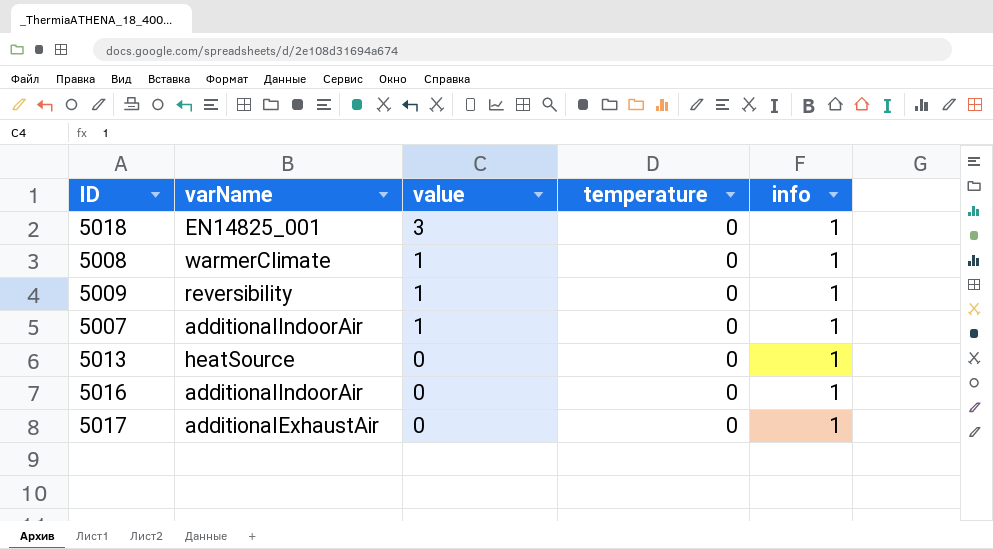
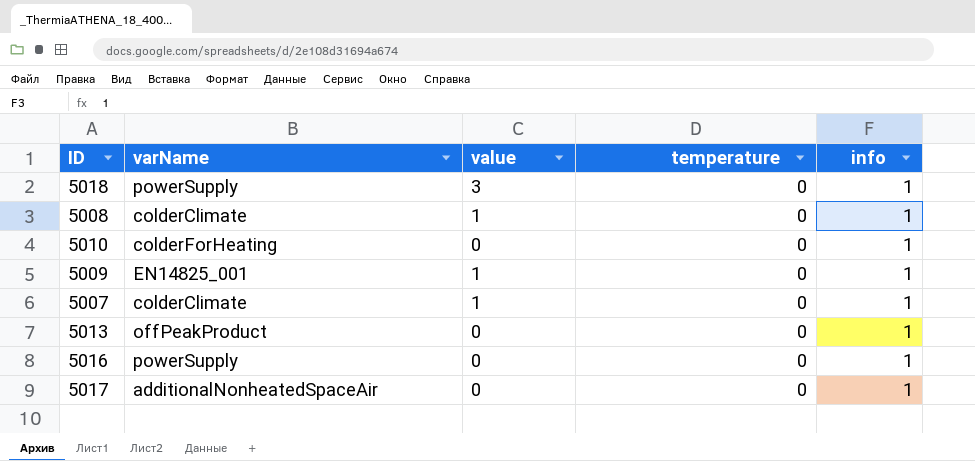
5018 | varName: EN14825_001 -> powerSupply
5008 | varName: warmerClimate -> colderClimate
row 5010: none -> colderForHeating | 0 | 0 | 1
5009 | varName: reversibility -> EN14825_001
5007 | varName: additionalIndoorAir -> colderClimate
5013 | varName: heatSource -> offPeakProduct
5016 | varName: additionalIndoorAir -> powerSupply
5017 | varName: additionalExhaustAir -> additionalNonheatedSpaceAir

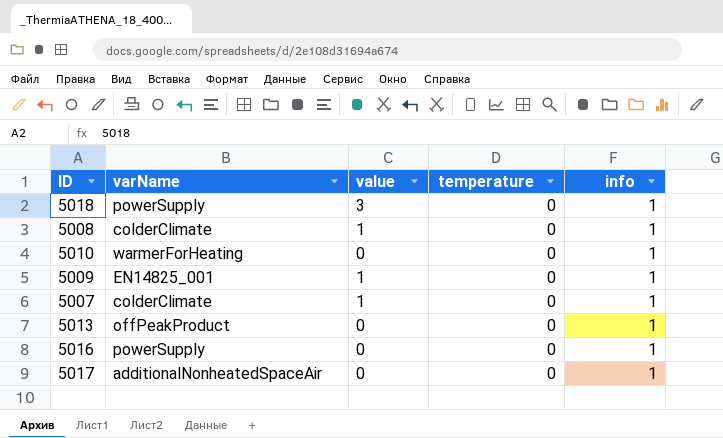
5010 | varName: colderForHeating -> warmerForHeating

